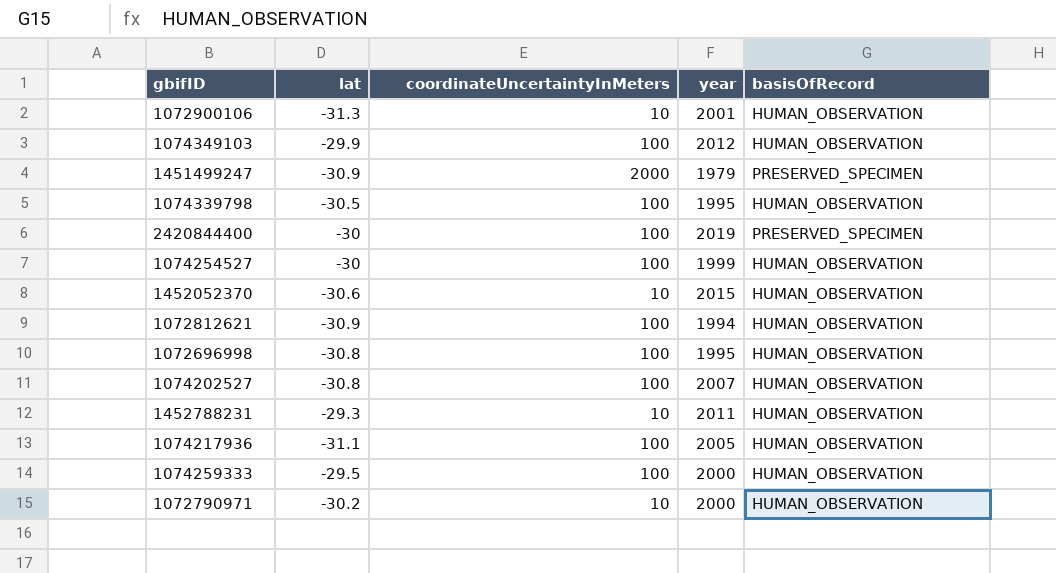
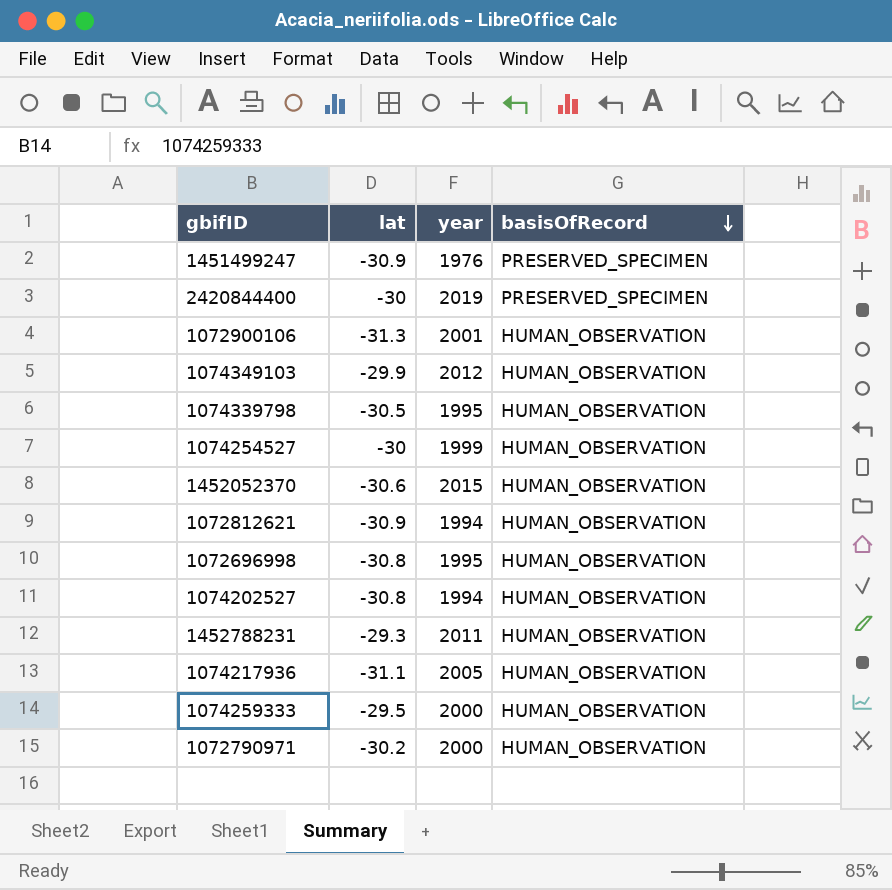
row order: none -> basisOfRecord descending
column coordinateUncertaintyInMeters | position: 3 -> none
1451499247 | year: 1979 -> 1976
1074202527 | year: 2007 -> 1994

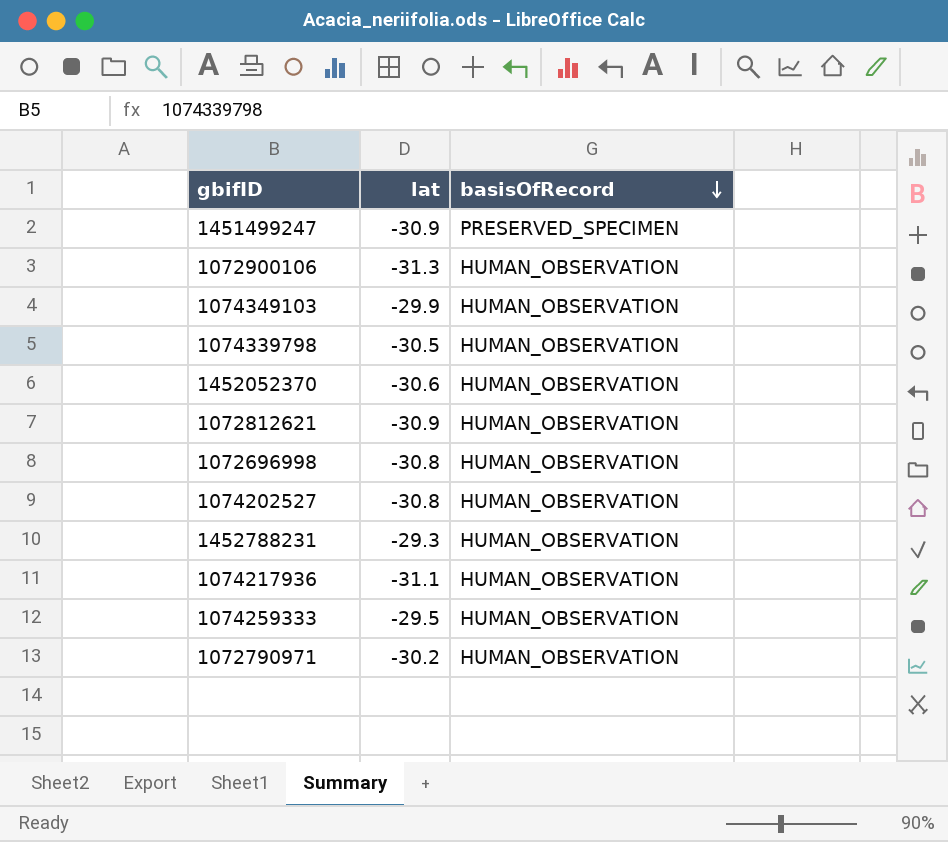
column year | position: 3 -> none
row 2420844400: -30 | 2019 | PRESERVED_SPECIMEN -> none
row 1074254527: -30 | 1999 | HUMAN_OBSERVATION -> none

